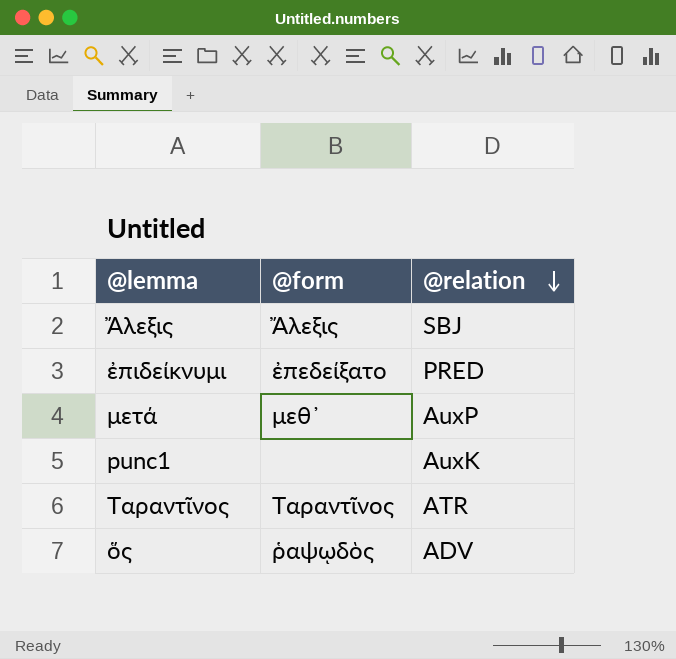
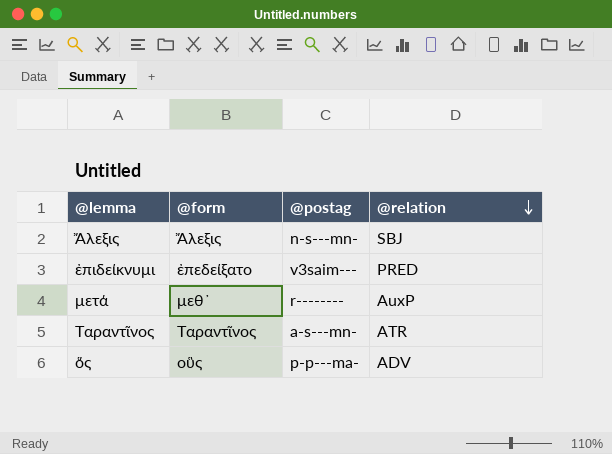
column @postag | position: none -> 3
row punc1: none | AuxK -> none
ὅς | @form: ῥαψῳδὸς -> οὓς

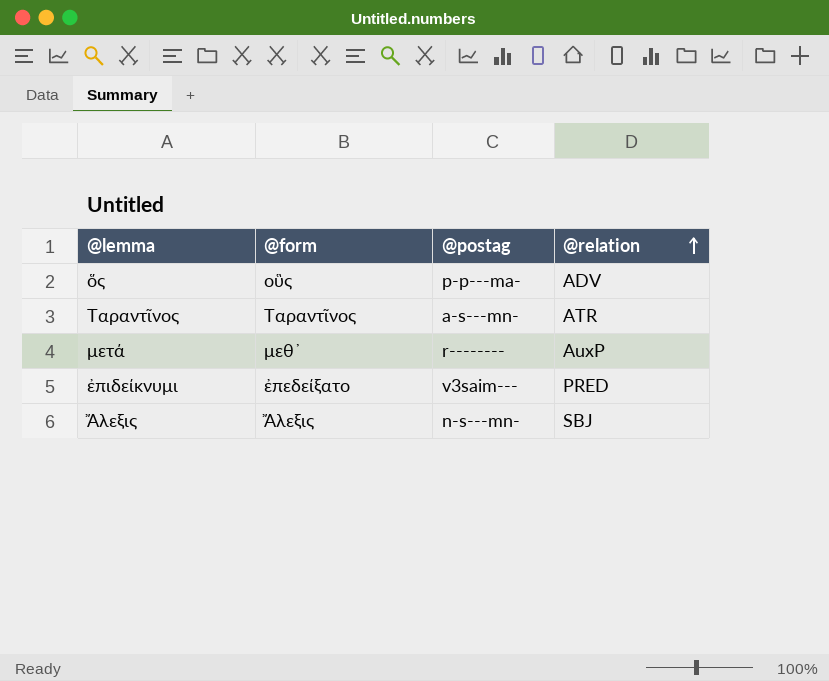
row order: @relation descending -> @relation ascending

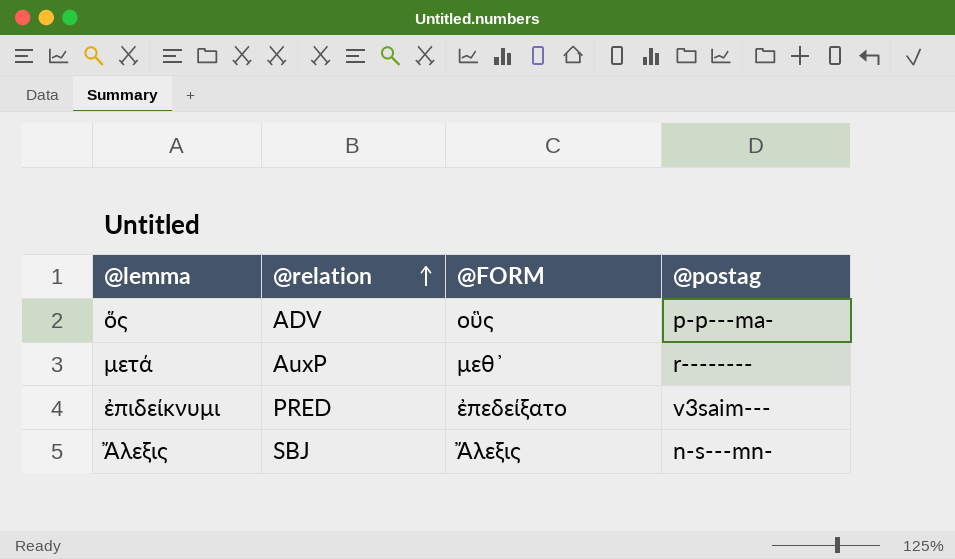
column @relation | position: 4 -> 2
column name: @form -> @FORM
row Ταραντῖνος: Ταραντῖνος | a-s---mn- | ATR -> none

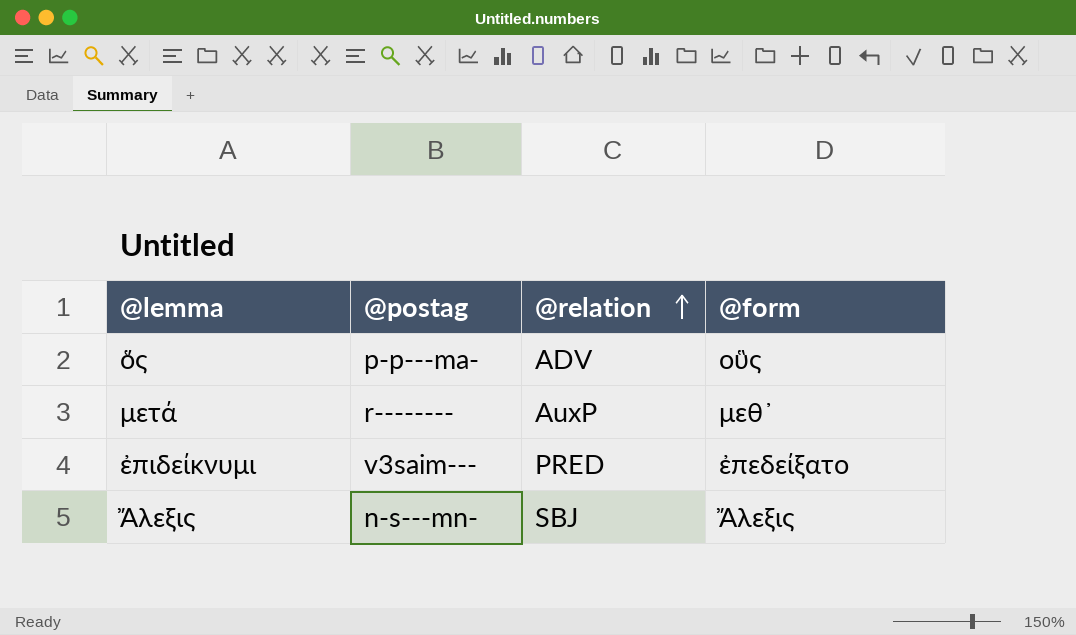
column @postag | position: 4 -> 2
column name: @FORM -> @form

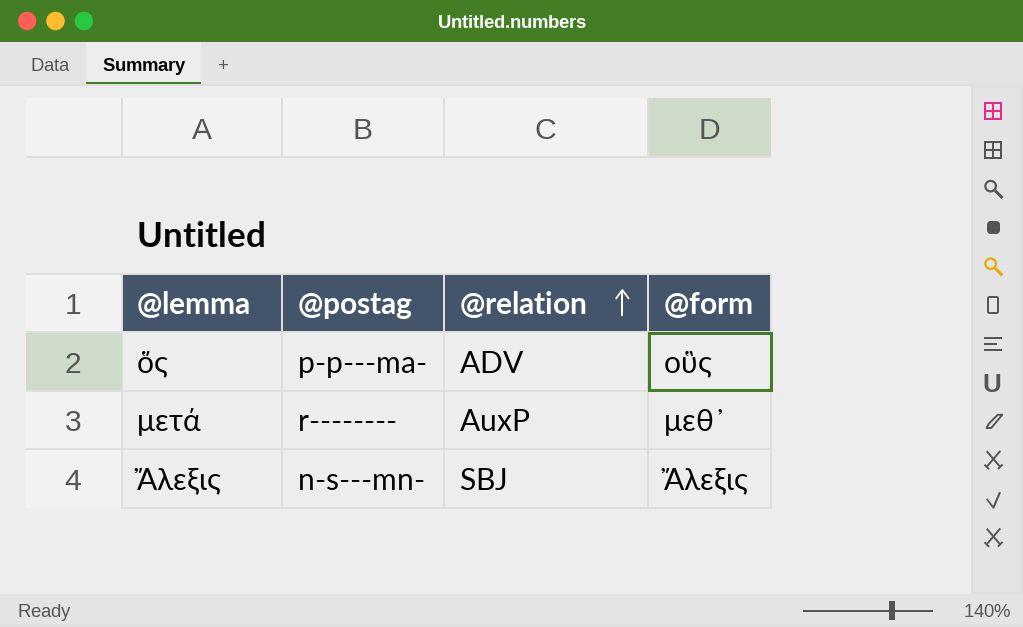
row ἐπιδείκνυμι: v3saim--- | PRED | ἐπεδείξατο -> none

